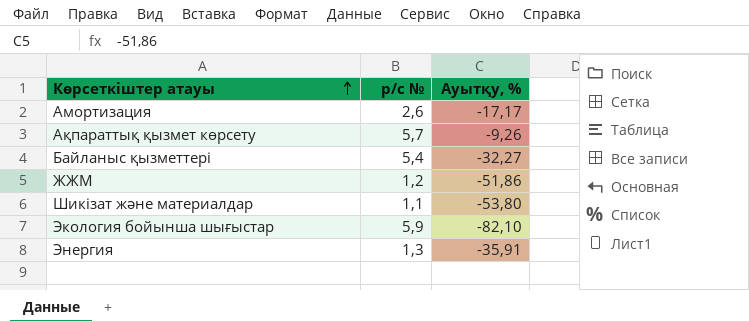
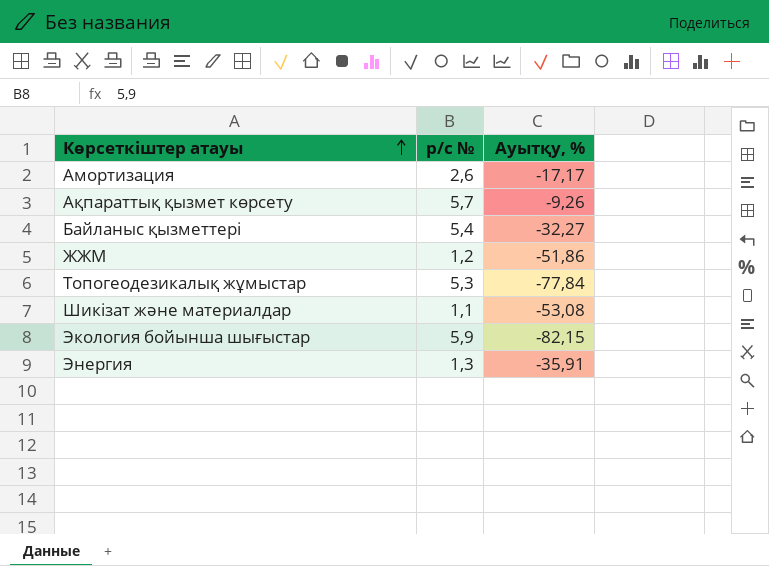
row Топогеодезикалық жұмыстар: none -> 5,3 | -77,84
Шикізат және материалдар | Ауытқу, %: -53,80 -> -53,08
Экология бойынша шығыстар | Ауытқу, %: -82,10 -> -82,15

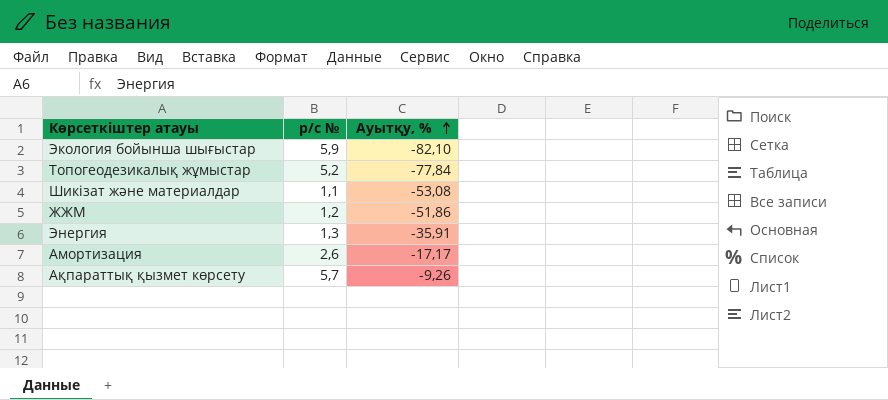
row order: Көрсеткіштер атауы ascending -> Ауытқу, % ascending
row Байланыс қызметтері: 5,4 | -32,27 -> none
Экология бойынша шығыстар | Ауытқу, %: -82,15 -> -82,10
Топогеодезикалық жұмыстар | р/с №: 5,3 -> 5,2

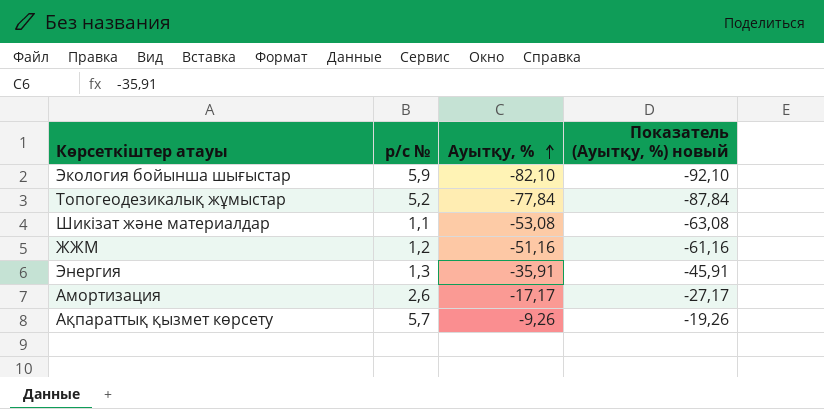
column Показатель (Ауытқу, %) новый | formula: none -> [Ауытқу, %] - 10
ЖЖМ | Ауытқу, %: -51,86 -> -51,16

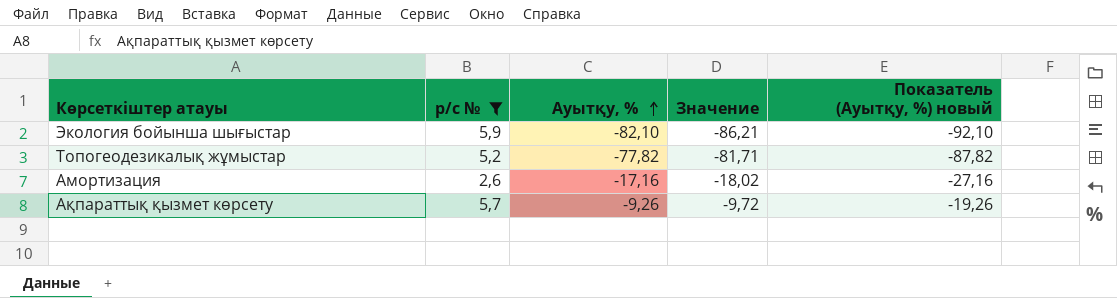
filter: none -> р/с № >= 2,6
column Значение | formula: none -> [Ауытқу, %] * 1,05
Топогеодезикалық жұмыстар | Ауытқу, %: -77,84 -> -77,82
Топогеодезикалық жұмыстар | Показатель (Ауытқу, %) новый: -87,84 -> -87,82
Амортизация | Ауытқу, %: -17,17 -> -17,16
Амортизация | Показатель (Ауытқу, %) новый: -27,17 -> -27,16

